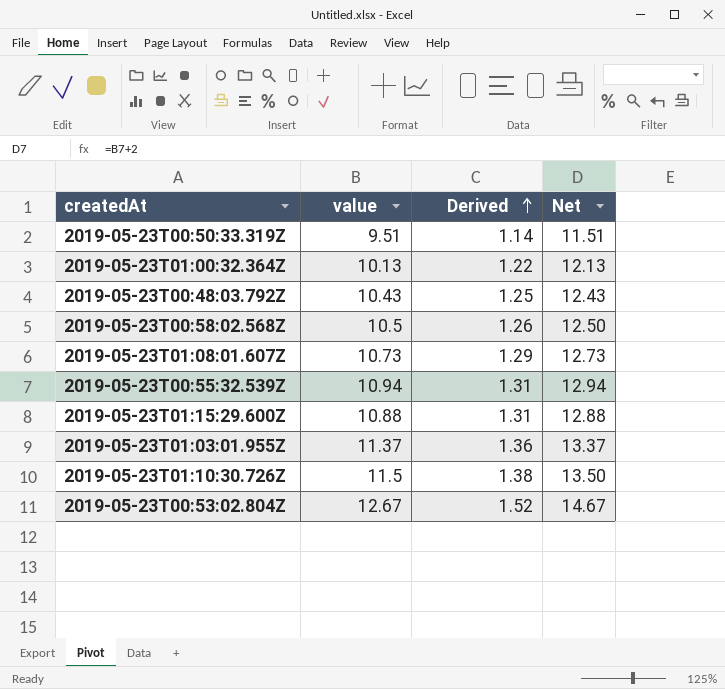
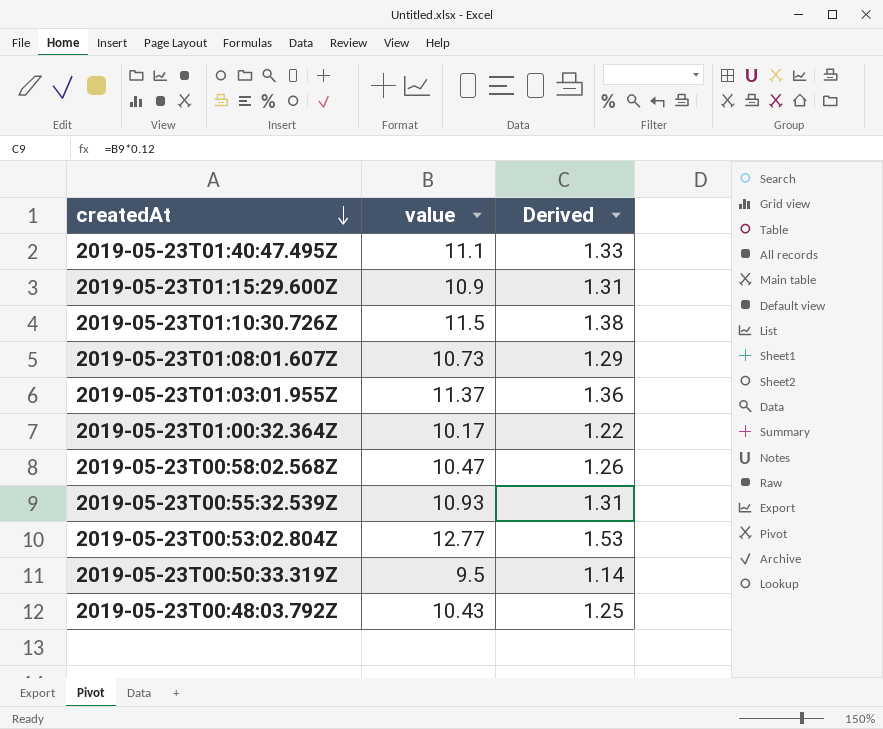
row order: Derived ascending -> createdAt descending
column Net | formula: [value] + 2 -> none
row 2019-05-23T01:40:47.495Z: none -> 11.1 | 1.33
2019-05-23T01:15:29.600Z | value: 10.88 -> 10.9
2019-05-23T01:00:32.364Z | value: 10.13 -> 10.17
2019-05-23T00:58:02.568Z | value: 10.5 -> 10.47
2019-05-23T00:55:32.539Z | value: 10.94 -> 10.93
2019-05-23T00:53:02.804Z | value: 12.67 -> 12.77
2019-05-23T00:53:02.804Z | Derived: 1.52 -> 1.53
2019-05-23T00:50:33.319Z | value: 9.51 -> 9.5

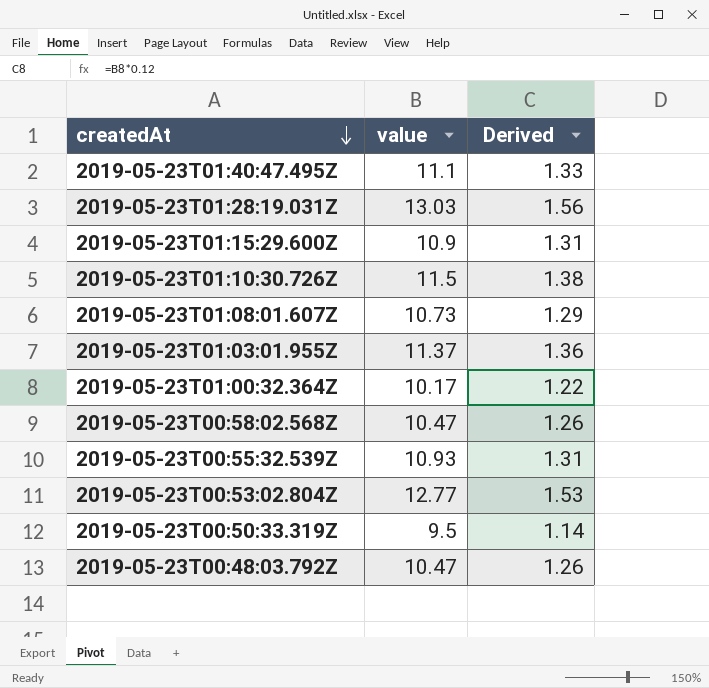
row 2019-05-23T01:28:19.031Z: none -> 13.03 | 1.56
2019-05-23T00:48:03.792Z | value: 10.43 -> 10.47
2019-05-23T00:48:03.792Z | Derived: 1.25 -> 1.26

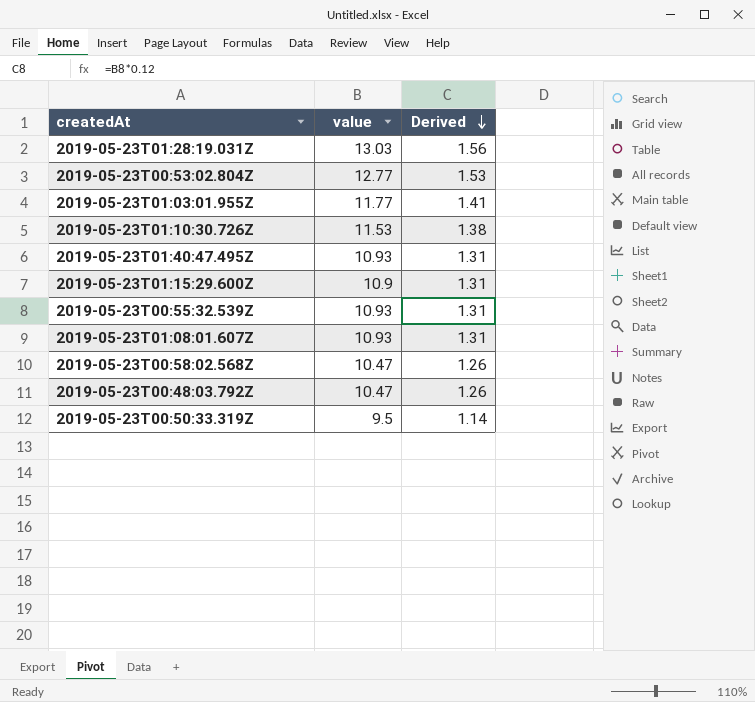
row order: createdAt descending -> Derived descending
row 2019-05-23T01:00:32.364Z: 10.17 | 1.22 -> none
2019-05-23T01:03:01.955Z | value: 11.37 -> 11.77
2019-05-23T01:03:01.955Z | Derived: 1.36 -> 1.41
2019-05-23T01:10:30.726Z | value: 11.5 -> 11.53
2019-05-23T01:40:47.495Z | value: 11.1 -> 10.93
2019-05-23T01:40:47.495Z | Derived: 1.33 -> 1.31
2019-05-23T01:08:01.607Z | value: 10.73 -> 10.93
2019-05-23T01:08:01.607Z | Derived: 1.29 -> 1.31

